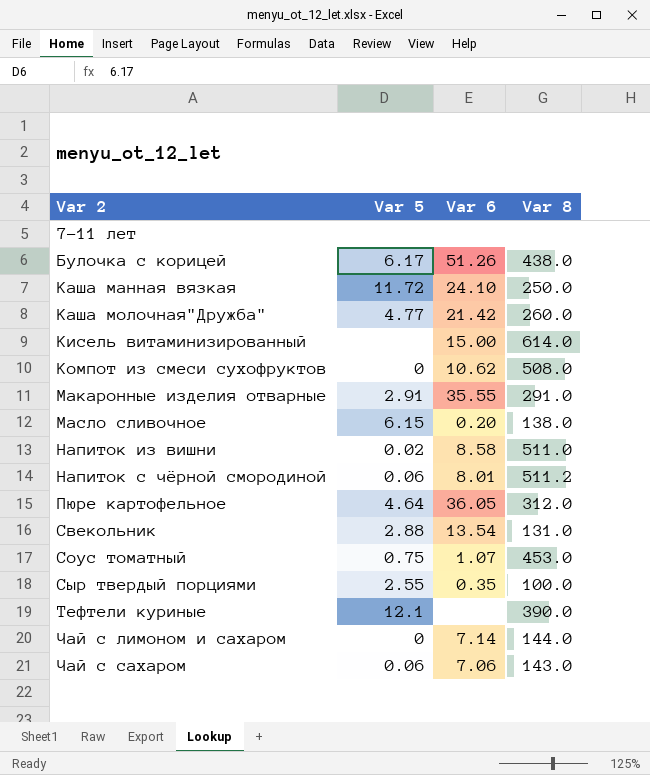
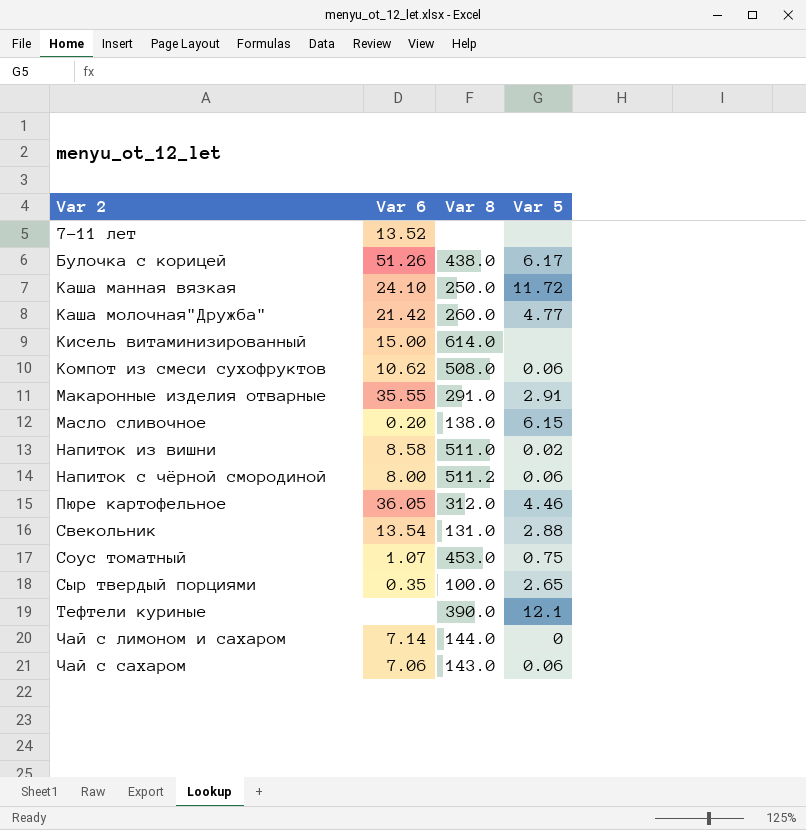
column Var 5 | position: 2 -> 4
7-11 лет | Var 6: none -> 13.52
Компот из смеси сухофруктов | Var 5: 0 -> 0.06
Напиток с чёрной смородиной | Var 6: 8.01 -> 8.00
Пюре картофельное | Var 5: 4.64 -> 4.46
Сыр твердый порциями | Var 5: 2.55 -> 2.65

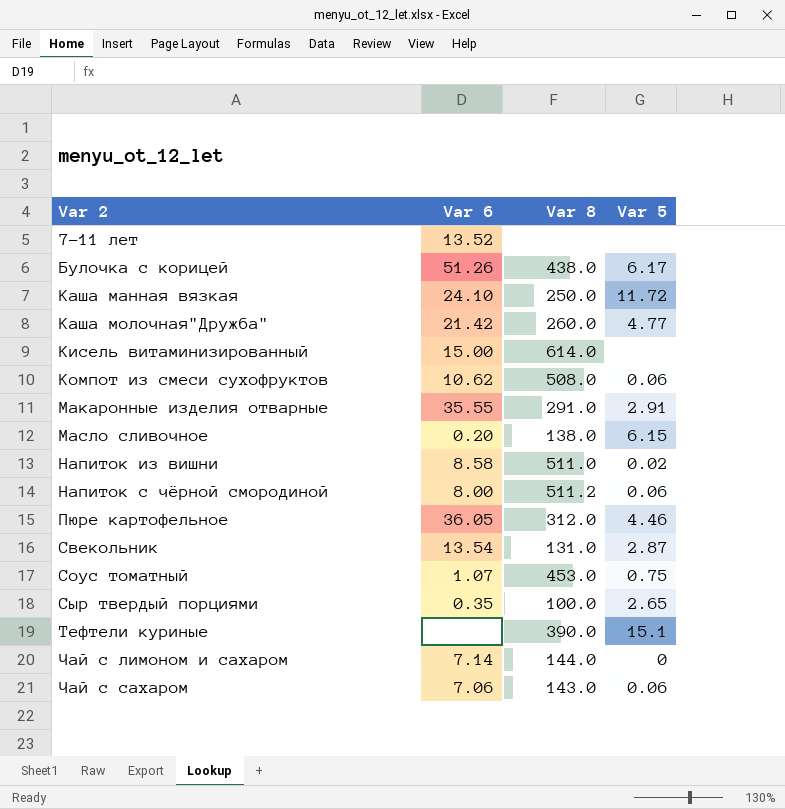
Свекольник | Var 5: 2.88 -> 2.87
Тефтели куриные | Var 5: 12.1 -> 15.1

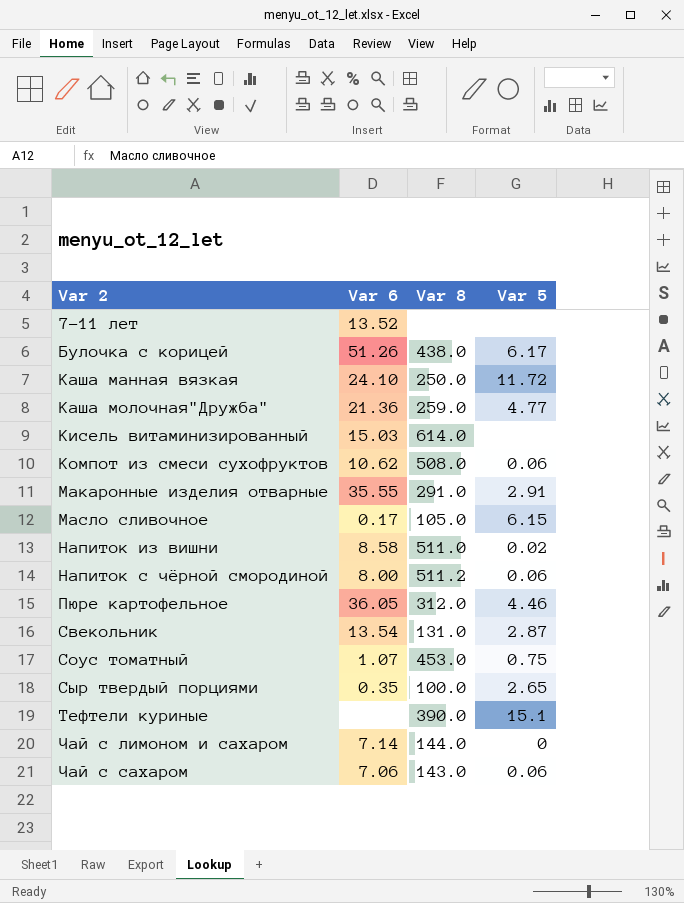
Каша молочная"Дружба" | Var 6: 21.42 -> 21.36
Каша молочная"Дружба" | Var 8: 260.0 -> 259.0
Кисель витаминизированный | Var 6: 15.00 -> 15.03
Масло сливочное | Var 6: 0.20 -> 0.17
Масло сливочное | Var 8: 138.0 -> 105.0

